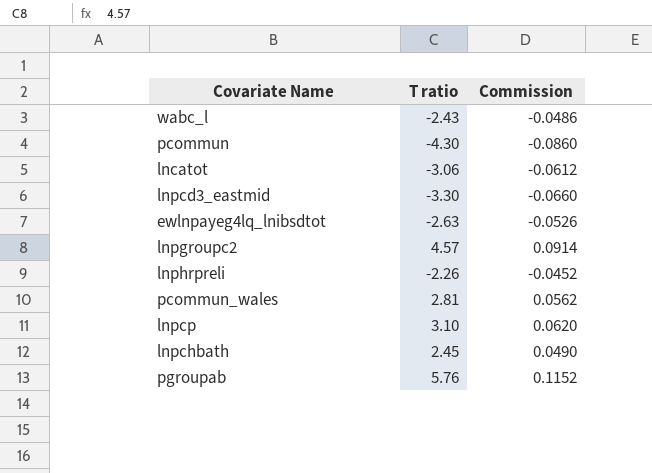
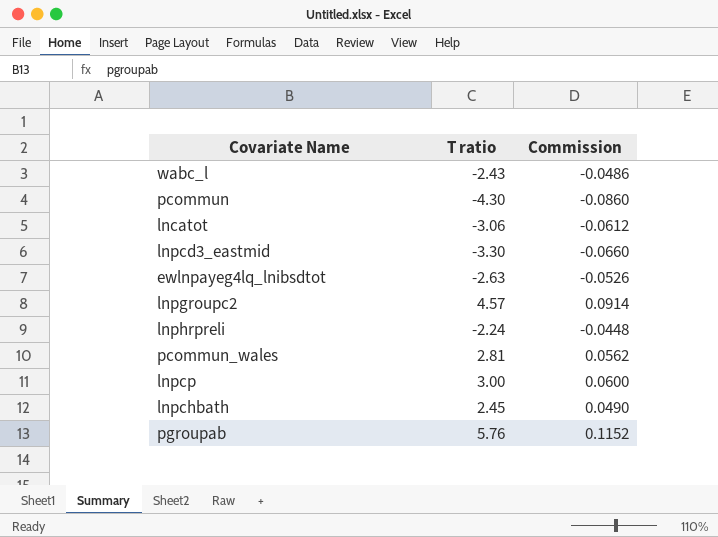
lnphrpreli | T ratio: -2.26 -> -2.24
lnphrpreli | Commission: -0.0452 -> -0.0448
lnpcp | T ratio: 3.10 -> 3.00
lnpcp | Commission: 0.0620 -> 0.0600

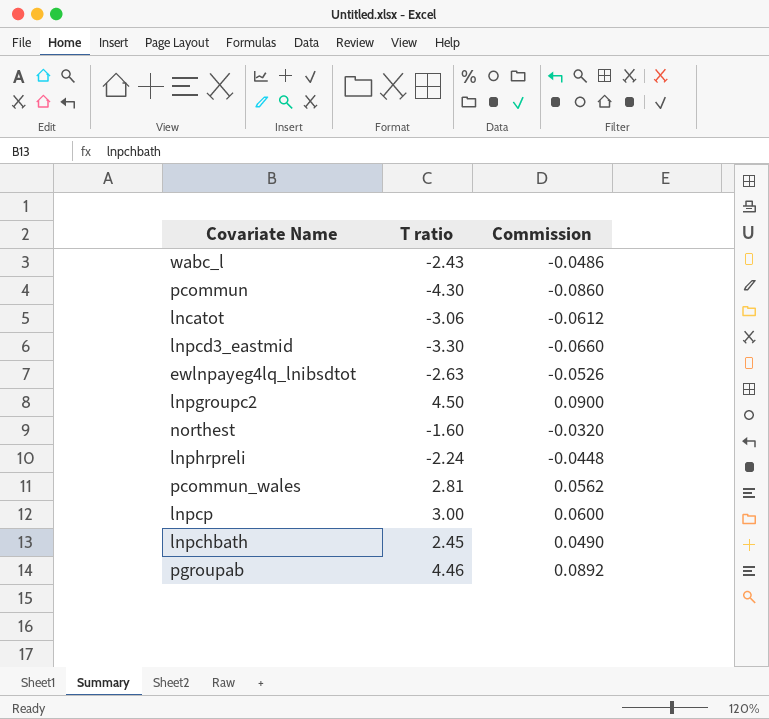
lnpgroupc2 | T ratio: 4.57 -> 4.50
lnpgroupc2 | Commission: 0.0914 -> 0.0900
row northest: none -> -1.60 | -0.0320
pgroupab | T ratio: 5.76 -> 4.46
pgroupab | Commission: 0.1152 -> 0.0892

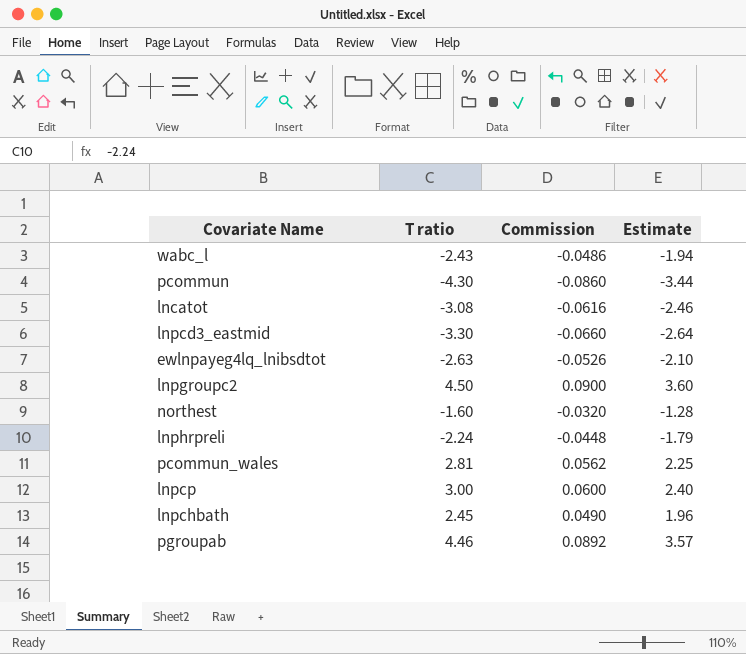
column Estimate | formula: none -> [T ratio] * 0.8
lncatot | T ratio: -3.06 -> -3.08
lncatot | Commission: -0.0612 -> -0.0616

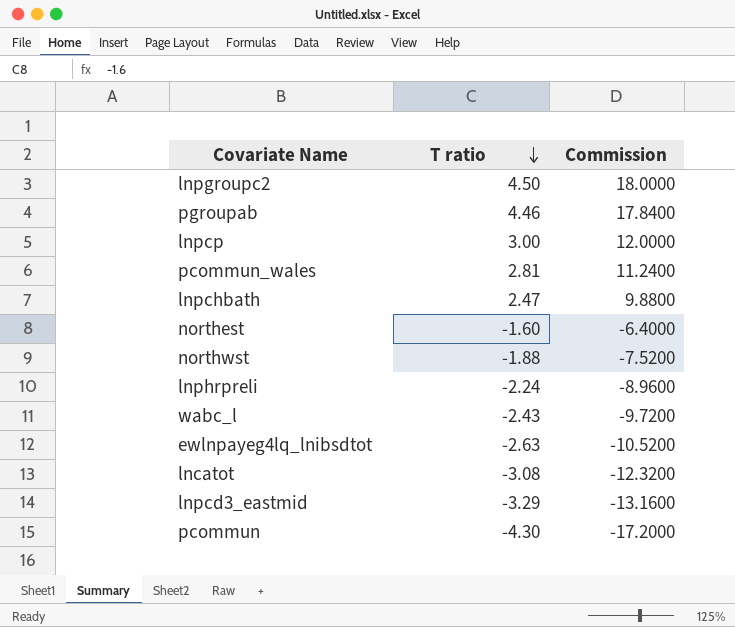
row order: none -> T ratio descending
column Estimate | formula: [T ratio] * 0.8 -> none
column Commission | formula: [T ratio] * 0.02 -> [T ratio] * 4
lnpchbath | T ratio: 2.45 -> 2.47
row northwst: none -> -1.88 | -7.5200
lnpcd3_eastmid | T ratio: -3.30 -> -3.29

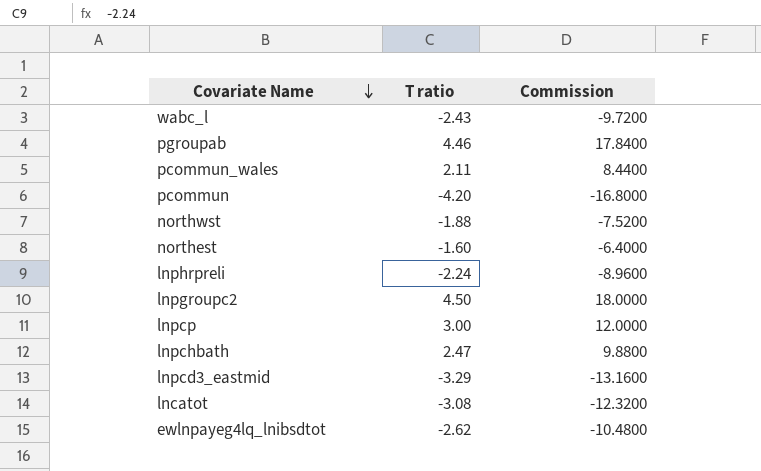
row order: T ratio descending -> Covariate Name descending
pcommun_wales | T ratio: 2.81 -> 2.11
pcommun_wales | Commission: 11.2400 -> 8.4400
pcommun | T ratio: -4.30 -> -4.20
pcommun | Commission: -17.2000 -> -16.8000
ewlnpayeg4lq_lnibsdtot | T ratio: -2.63 -> -2.62
ewlnpayeg4lq_lnibsdtot | Commission: -10.5200 -> -10.4800

